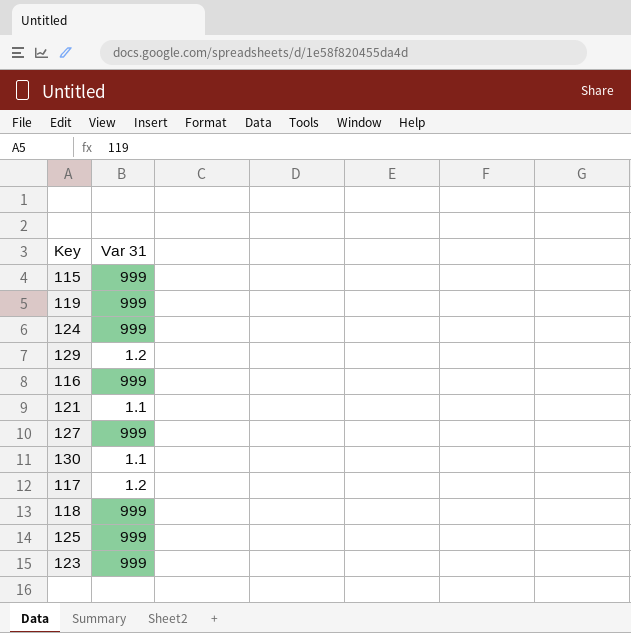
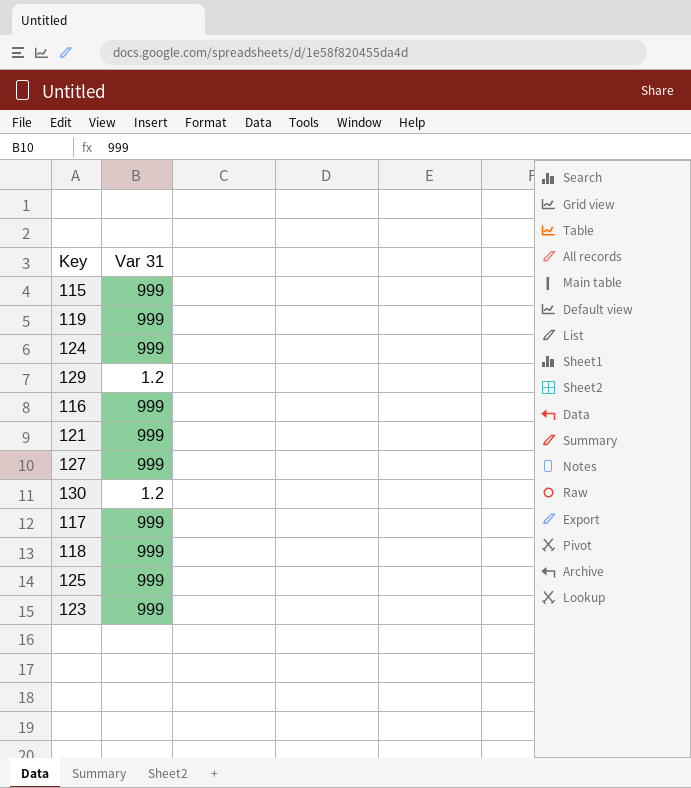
121 | Var 31: 1.1 -> 999
130 | Var 31: 1.1 -> 1.2
117 | Var 31: 1.2 -> 999

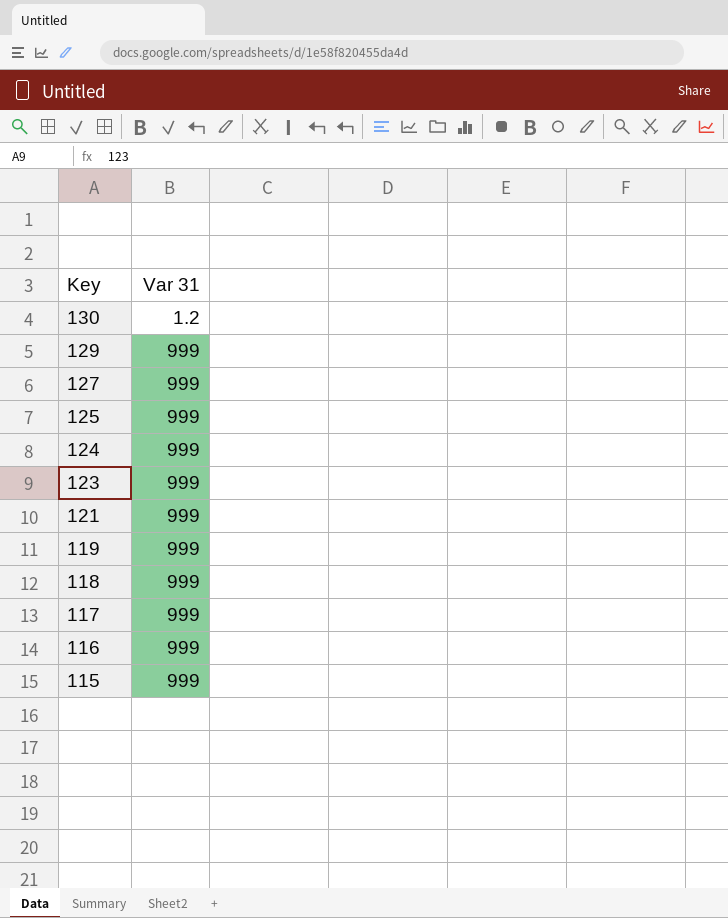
row order: none -> Key descending
129 | Var 31: 1.2 -> 999

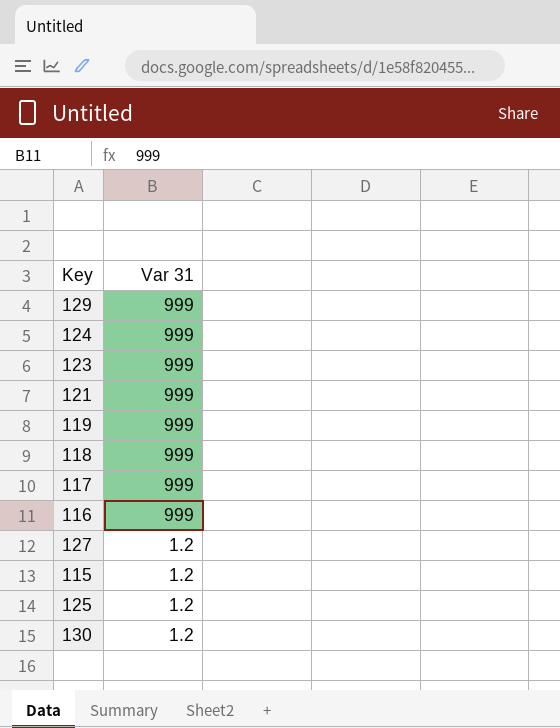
row order: Key descending -> Var 31 descending
127 | Var 31: 999 -> 1.2
115 | Var 31: 999 -> 1.2
125 | Var 31: 999 -> 1.2

